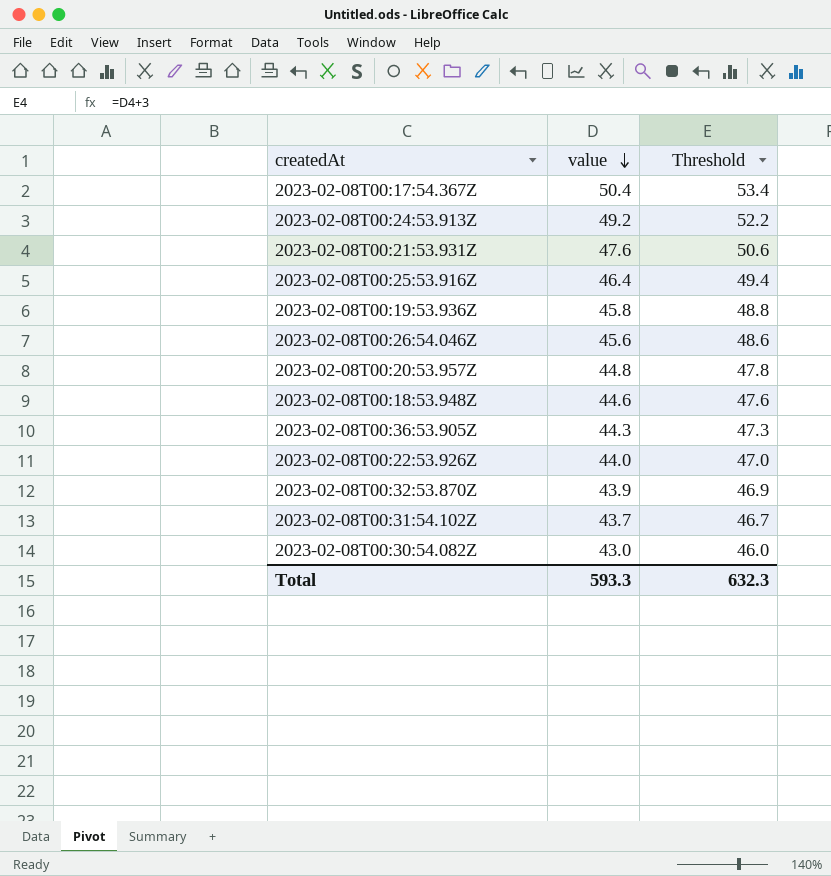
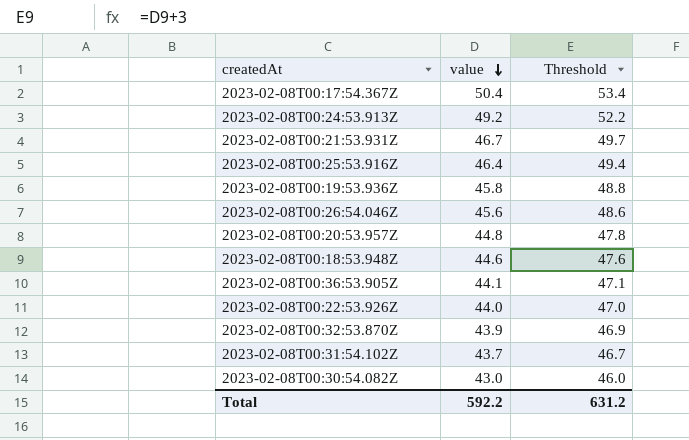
2023-02-08T00:21:53.931Z | value: 47.6 -> 46.7
2023-02-08T00:21:53.931Z | Threshold: 50.6 -> 49.7
2023-02-08T00:36:53.905Z | value: 44.3 -> 44.1
2023-02-08T00:36:53.905Z | Threshold: 47.3 -> 47.1
Total | value: 593.3 -> 592.2
Total | Threshold: 632.3 -> 631.2

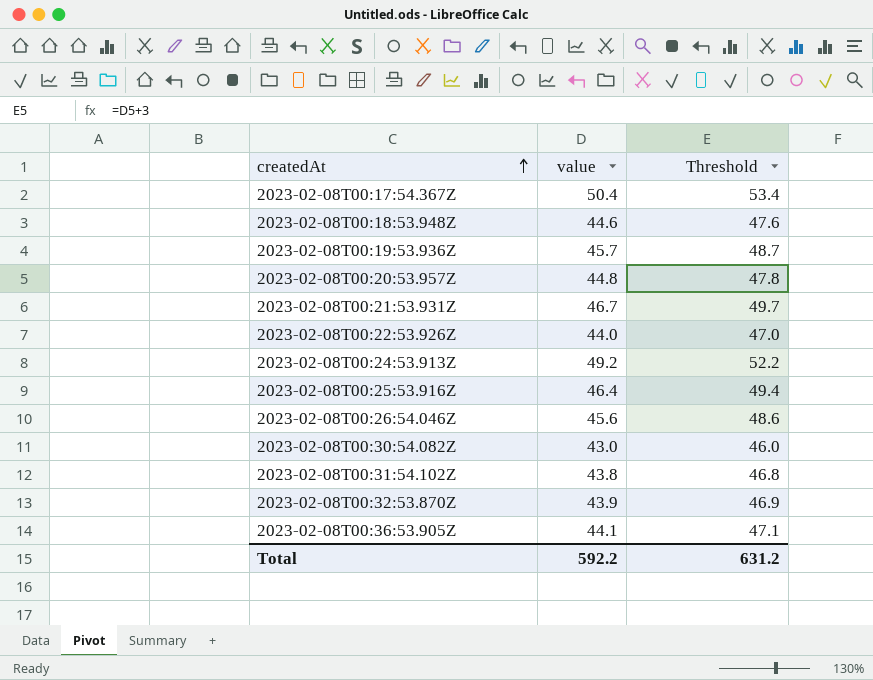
row order: value descending -> createdAt ascending
2023-02-08T00:19:53.936Z | value: 45.8 -> 45.7
2023-02-08T00:19:53.936Z | Threshold: 48.8 -> 48.7
2023-02-08T00:31:54.102Z | value: 43.7 -> 43.8
2023-02-08T00:31:54.102Z | Threshold: 46.7 -> 46.8

